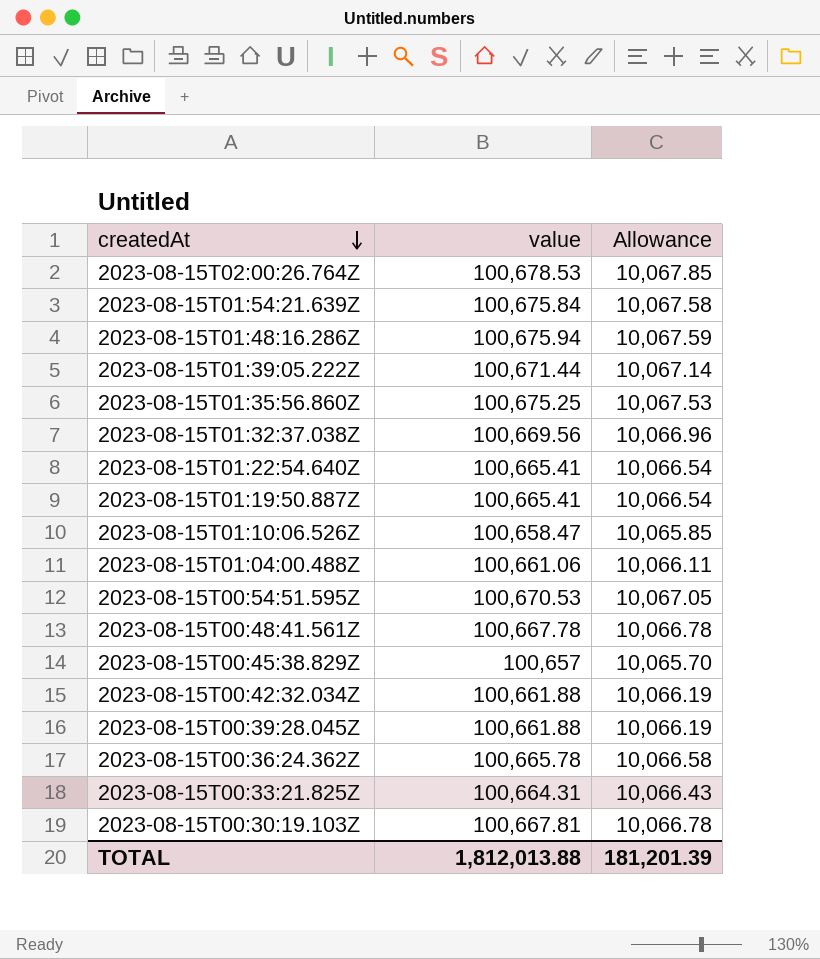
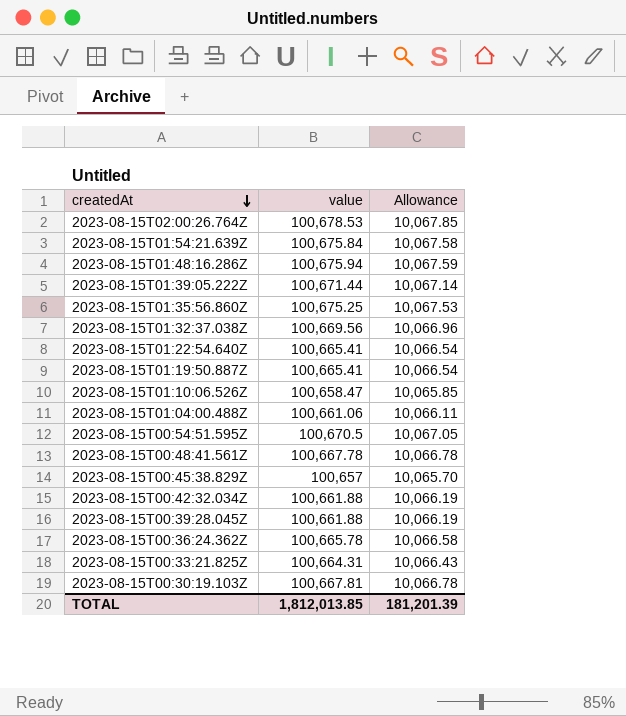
2023-08-15T00:54:51.595Z | value: 100,670.53 -> 100,670.5
TOTAL | value: 1,812,013.88 -> 1,812,013.85

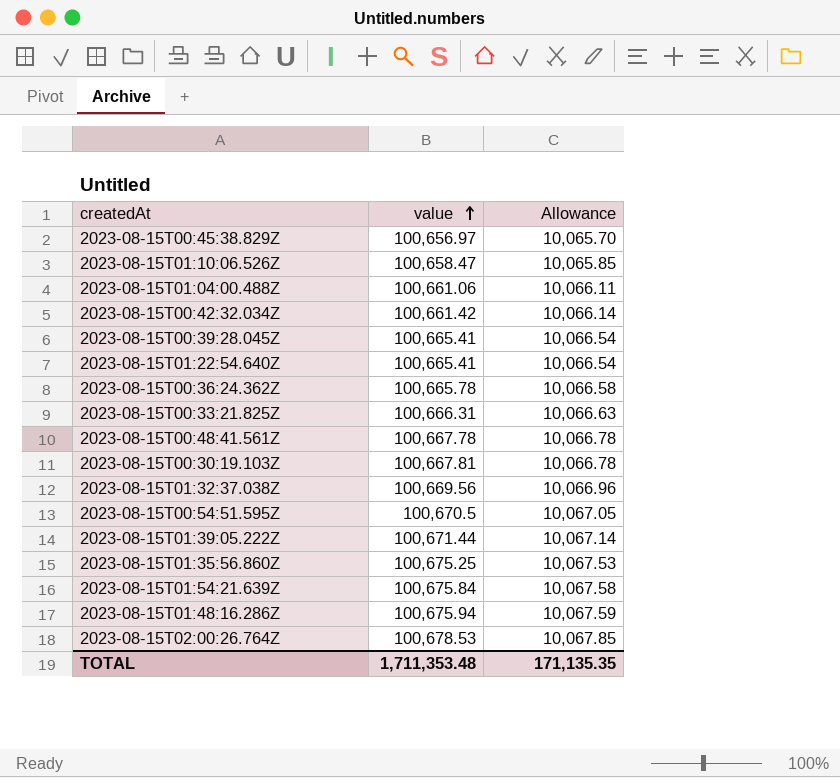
row order: createdAt descending -> value ascending
row 2023-08-15T01:19:50.887Z: 100,665.41 | 10,066.54 -> none
2023-08-15T00:45:38.829Z | value: 100,657 -> 100,656.97
2023-08-15T00:42:32.034Z | value: 100,661.88 -> 100,661.42
2023-08-15T00:42:32.034Z | Allowance: 10,066.19 -> 10,066.14
2023-08-15T00:39:28.045Z | value: 100,661.88 -> 100,665.41
2023-08-15T00:39:28.045Z | Allowance: 10,066.19 -> 10,066.54
2023-08-15T00:33:21.825Z | value: 100,664.31 -> 100,666.31
2023-08-15T00:33:21.825Z | Allowance: 10,066.43 -> 10,066.63
TOTAL | value: 1,812,013.85 -> 1,711,353.48
TOTAL | Allowance: 181,201.39 -> 171,135.35

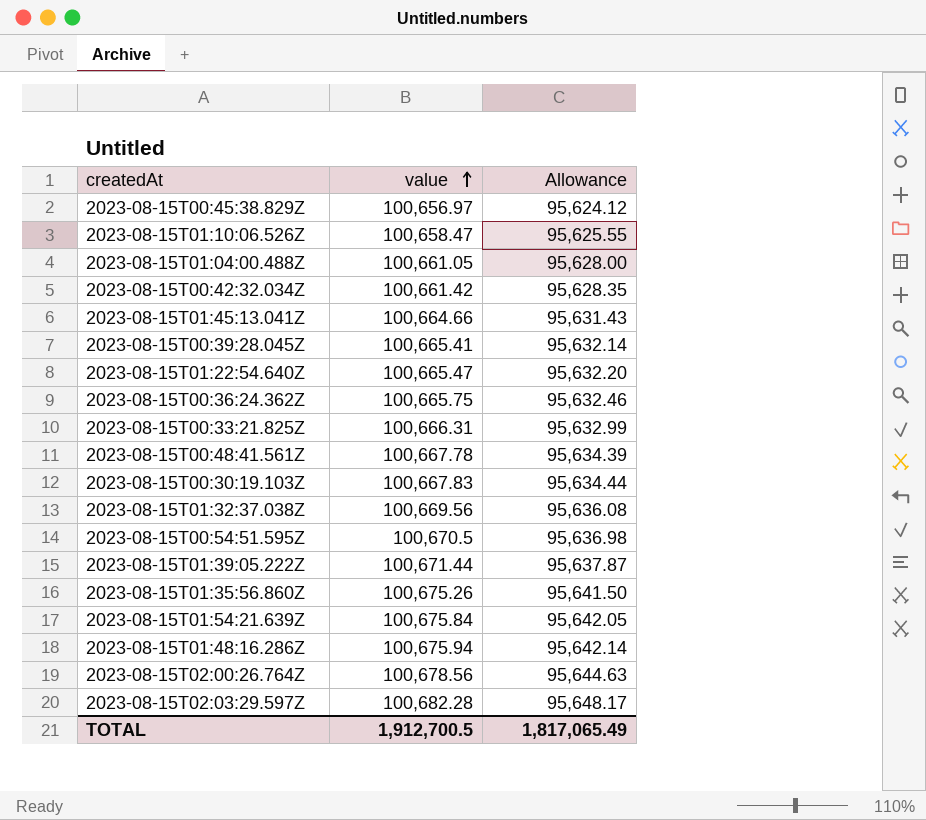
column Allowance | formula: [value] * 0.1 -> [value] * 0.95
2023-08-15T01:04:00.488Z | value: 100,661.06 -> 100,661.05
row 2023-08-15T01:45:13.041Z: none -> 100,664.66 | 95,631.43
2023-08-15T01:22:54.640Z | value: 100,665.41 -> 100,665.47
2023-08-15T00:36:24.362Z | value: 100,665.78 -> 100,665.75
2023-08-15T00:30:19.103Z | value: 100,667.81 -> 100,667.83
2023-08-15T01:35:56.860Z | value: 100,675.25 -> 100,675.26
2023-08-15T02:00:26.764Z | value: 100,678.53 -> 100,678.56
row 2023-08-15T02:03:29.597Z: none -> 100,682.28 | 95,648.17
TOTAL | value: 1,711,353.48 -> 1,912,700.5
TOTAL | Allowance: 171,135.35 -> 1,817,065.49

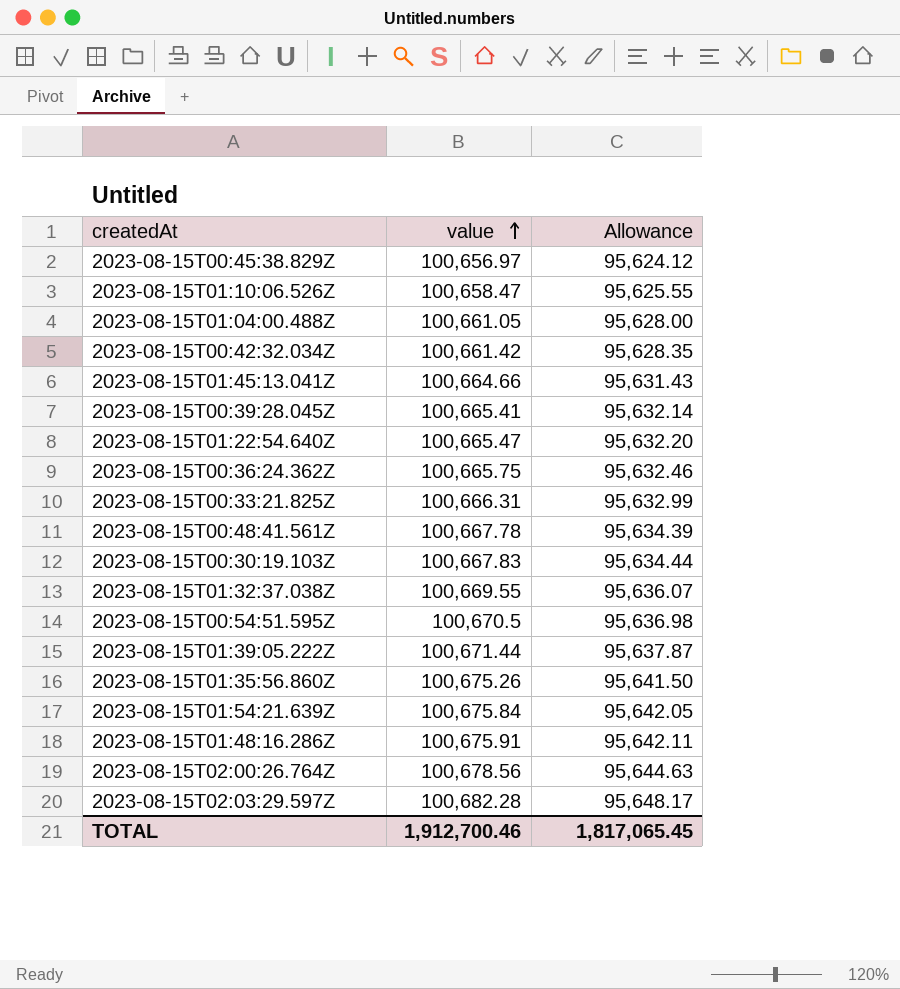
2023-08-15T01:32:37.038Z | value: 100,669.56 -> 100,669.55
2023-08-15T01:32:37.038Z | Allowance: 95,636.08 -> 95,636.07
2023-08-15T01:48:16.286Z | value: 100,675.94 -> 100,675.91
2023-08-15T01:48:16.286Z | Allowance: 95,642.14 -> 95,642.11
TOTAL | value: 1,912,700.5 -> 1,912,700.46
TOTAL | Allowance: 1,817,065.49 -> 1,817,065.45

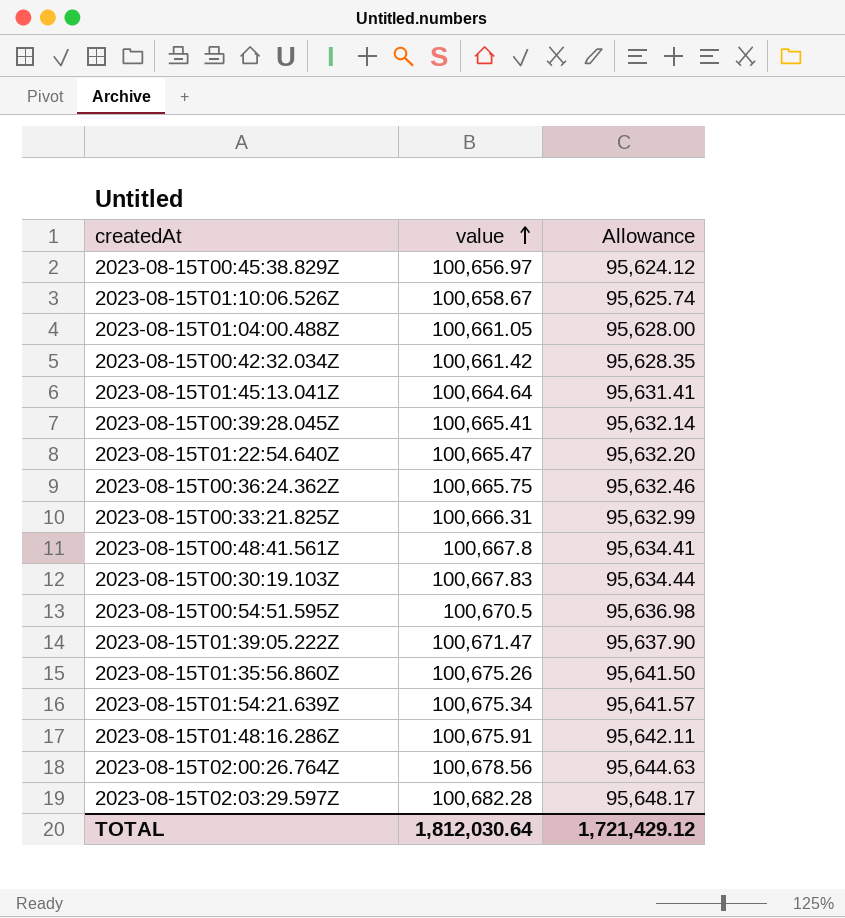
row 2023-08-15T01:32:37.038Z: 100,669.55 | 95,636.07 -> none
2023-08-15T01:10:06.526Z | value: 100,658.47 -> 100,658.67
2023-08-15T01:10:06.526Z | Allowance: 95,625.55 -> 95,625.74
2023-08-15T01:45:13.041Z | value: 100,664.66 -> 100,664.64
2023-08-15T01:45:13.041Z | Allowance: 95,631.43 -> 95,631.41
2023-08-15T00:48:41.561Z | value: 100,667.78 -> 100,667.8
2023-08-15T00:48:41.561Z | Allowance: 95,634.39 -> 95,634.41
2023-08-15T01:39:05.222Z | value: 100,671.44 -> 100,671.47
2023-08-15T01:39:05.222Z | Allowance: 95,637.87 -> 95,637.90
2023-08-15T01:54:21.639Z | value: 100,675.84 -> 100,675.34
2023-08-15T01:54:21.639Z | Allowance: 95,642.05 -> 95,641.57
TOTAL | value: 1,912,700.46 -> 1,812,030.64
TOTAL | Allowance: 1,817,065.45 -> 1,721,429.12

